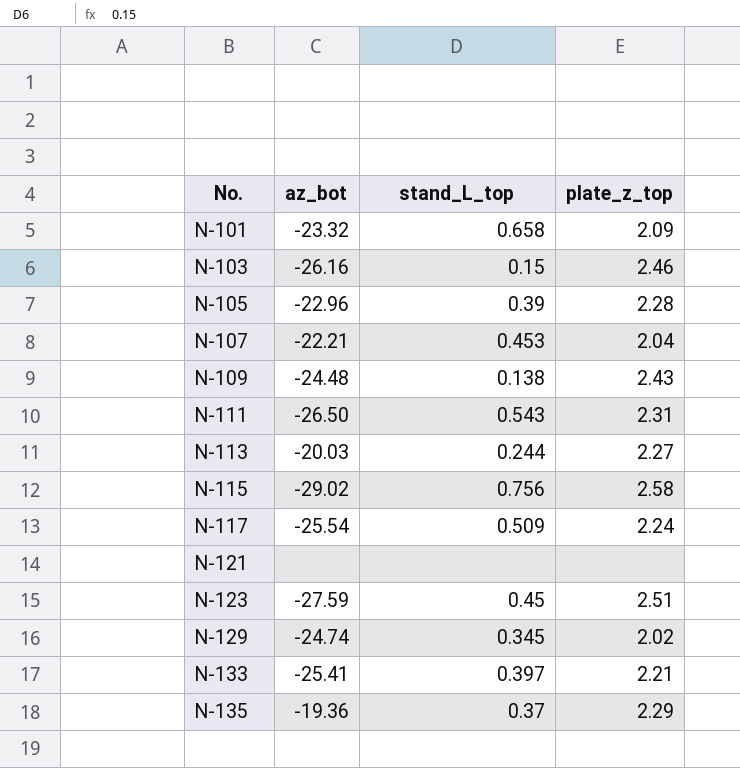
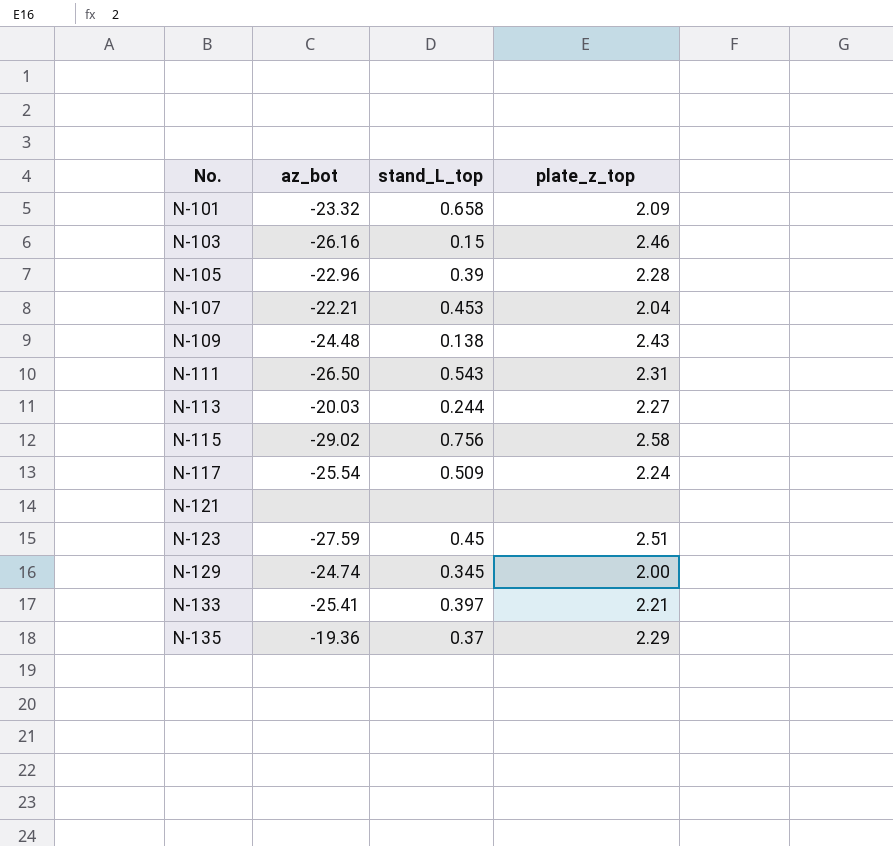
N-129 | plate_z_top: 2.02 -> 2.00

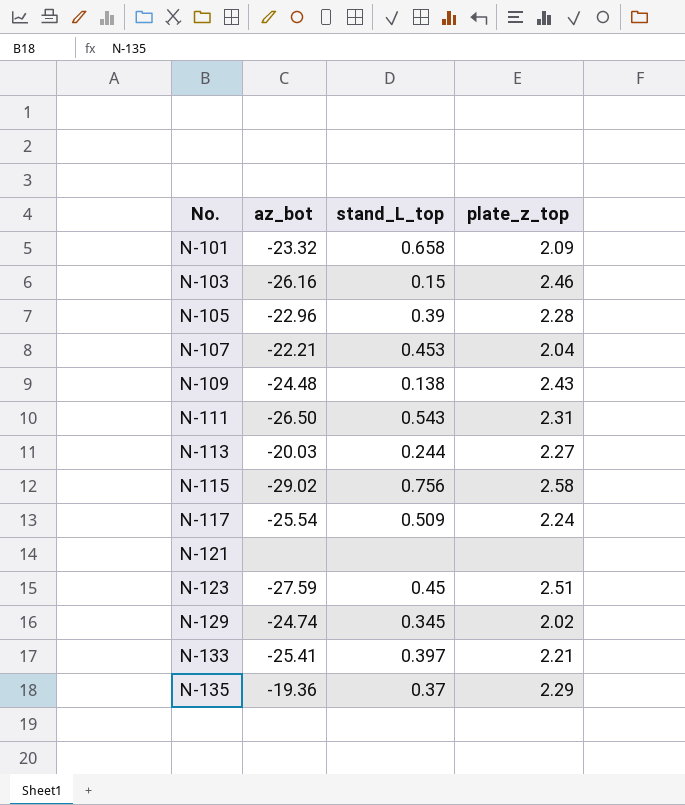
N-129 | plate_z_top: 2.00 -> 2.02

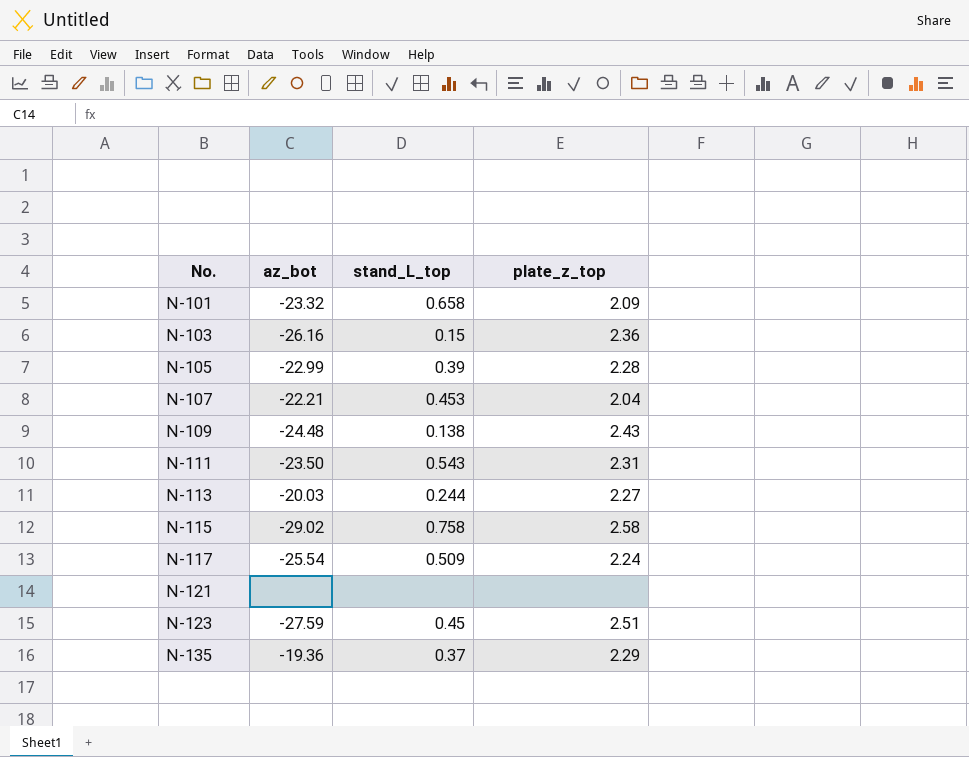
row N-129: -24.74 | 0.345 | 2.02 -> none
row N-133: -25.41 | 0.397 | 2.21 -> none
N-103 | plate_z_top: 2.46 -> 2.36
N-105 | az_bot: -22.96 -> -22.99
N-111 | az_bot: -26.50 -> -23.50
N-115 | stand_L_top: 0.756 -> 0.758

